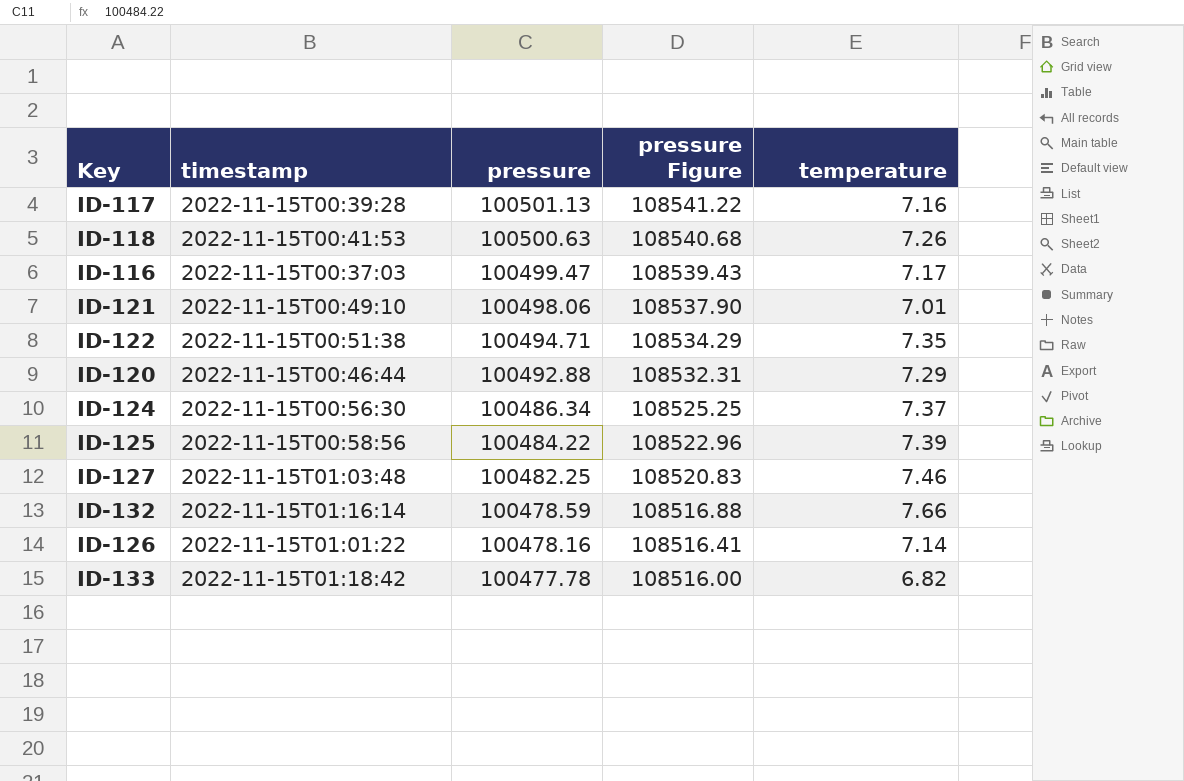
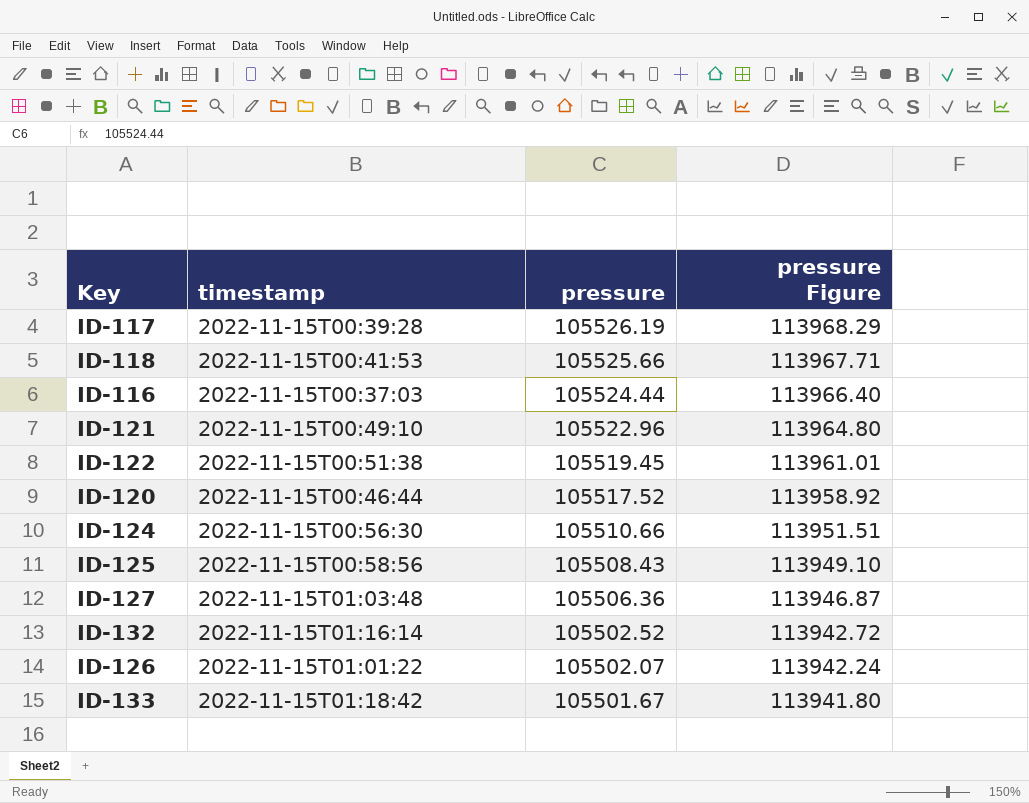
column temperature | position: 5 -> none
ID-117 | pressure: 100501.13 -> 105526.19
ID-117 | pressure Figure: 108541.22 -> 113968.29
ID-118 | pressure: 100500.63 -> 105525.66
ID-118 | pressure Figure: 108540.68 -> 113967.71
ID-116 | pressure: 100499.47 -> 105524.44
ID-116 | pressure Figure: 108539.43 -> 113966.40
ID-121 | pressure: 100498.06 -> 105522.96
ID-121 | pressure Figure: 108537.90 -> 113964.80
ID-122 | pressure: 100494.71 -> 105519.45
ID-122 | pressure Figure: 108534.29 -> 113961.01
ID-120 | pressure: 100492.88 -> 105517.52
ID-120 | pressure Figure: 108532.31 -> 113958.92
ID-124 | pressure: 100486.34 -> 105510.66
ID-124 | pressure Figure: 108525.25 -> 113951.51
ID-125 | pressure: 100484.22 -> 105508.43
ID-125 | pressure Figure: 108522.96 -> 113949.10
ID-127 | pressure: 100482.25 -> 105506.36
ID-127 | pressure Figure: 108520.83 -> 113946.87
ID-132 | pressure: 100478.59 -> 105502.52
ID-132 | pressure Figure: 108516.88 -> 113942.72
ID-126 | pressure: 100478.16 -> 105502.07
ID-126 | pressure Figure: 108516.41 -> 113942.24
ID-133 | pressure: 100477.78 -> 105501.67
ID-133 | pressure Figure: 108516.00 -> 113941.80

